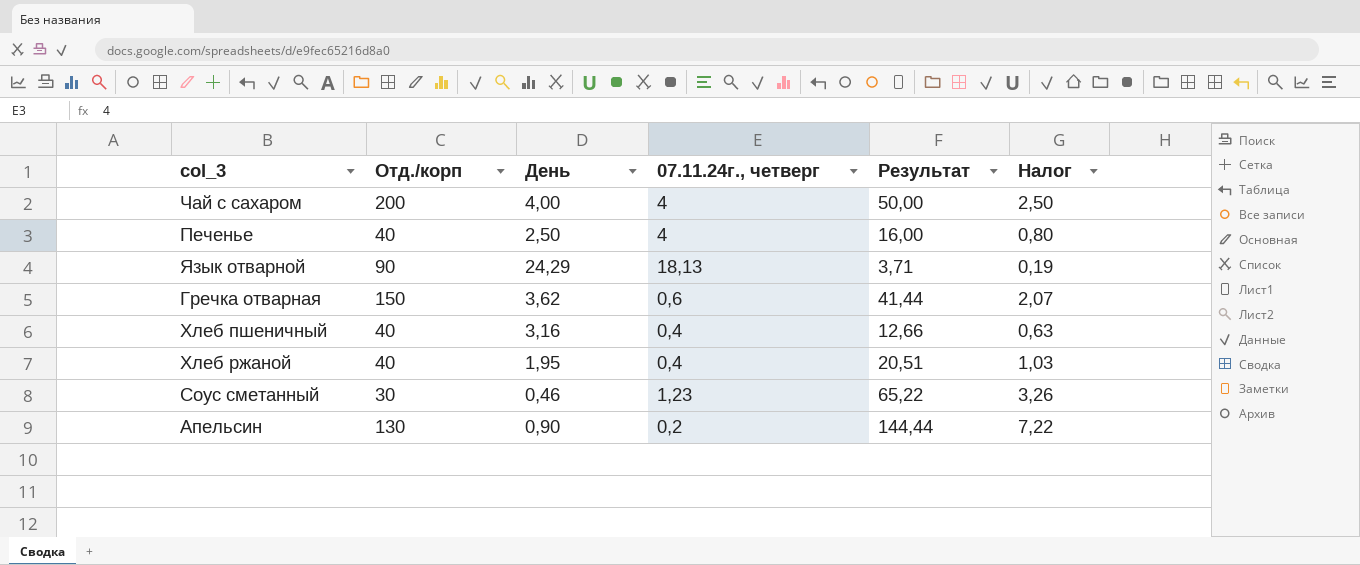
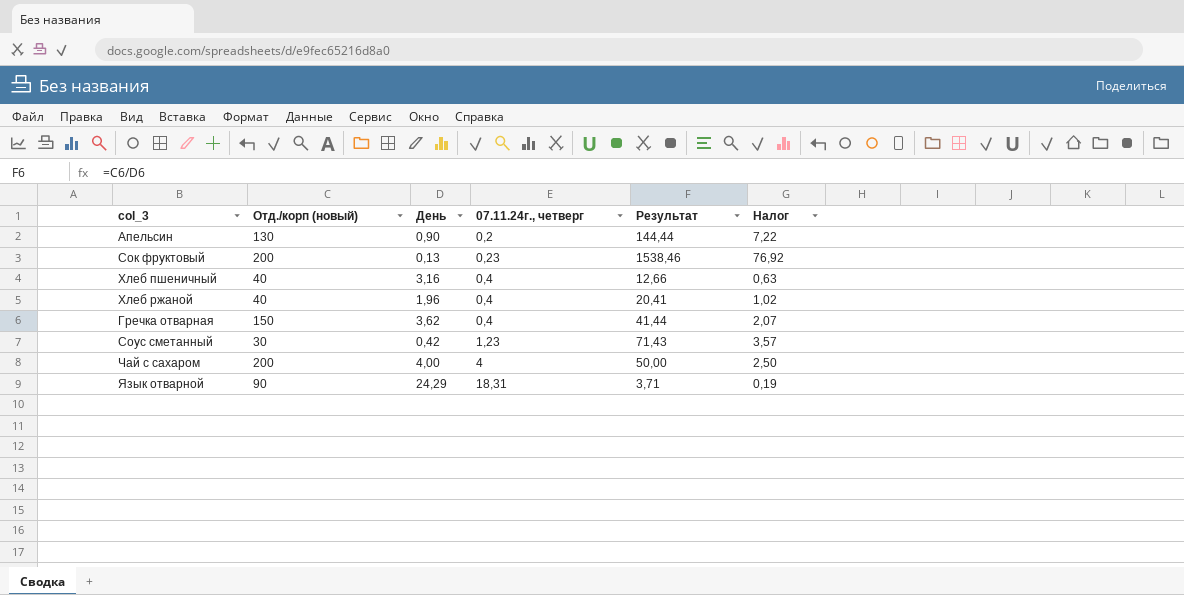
row order: none -> 07.11.24г., четверг ascending
column name: Отд./корп -> Отд./корп (новый)
row Печенье: 40 | 2,50 | 4 | 16,00 | 0,80 -> none
row Сок фруктовый: none -> 200 | 0,13 | 0,23 | 1538,46 | 76,92
Хлеб ржаной | День: 1,95 -> 1,96
Хлеб ржаной | Результат: 20,51 -> 20,41
Хлеб ржаной | Налог: 1,03 -> 1,02
Гречка отварная | 07.11.24г., четверг: 0,6 -> 0,4
Соус сметанный | День: 0,46 -> 0,42
Соус сметанный | Результат: 65,22 -> 71,43
Соус сметанный | Налог: 3,26 -> 3,57
Язык отварной | 07.11.24г., четверг: 18,13 -> 18,31

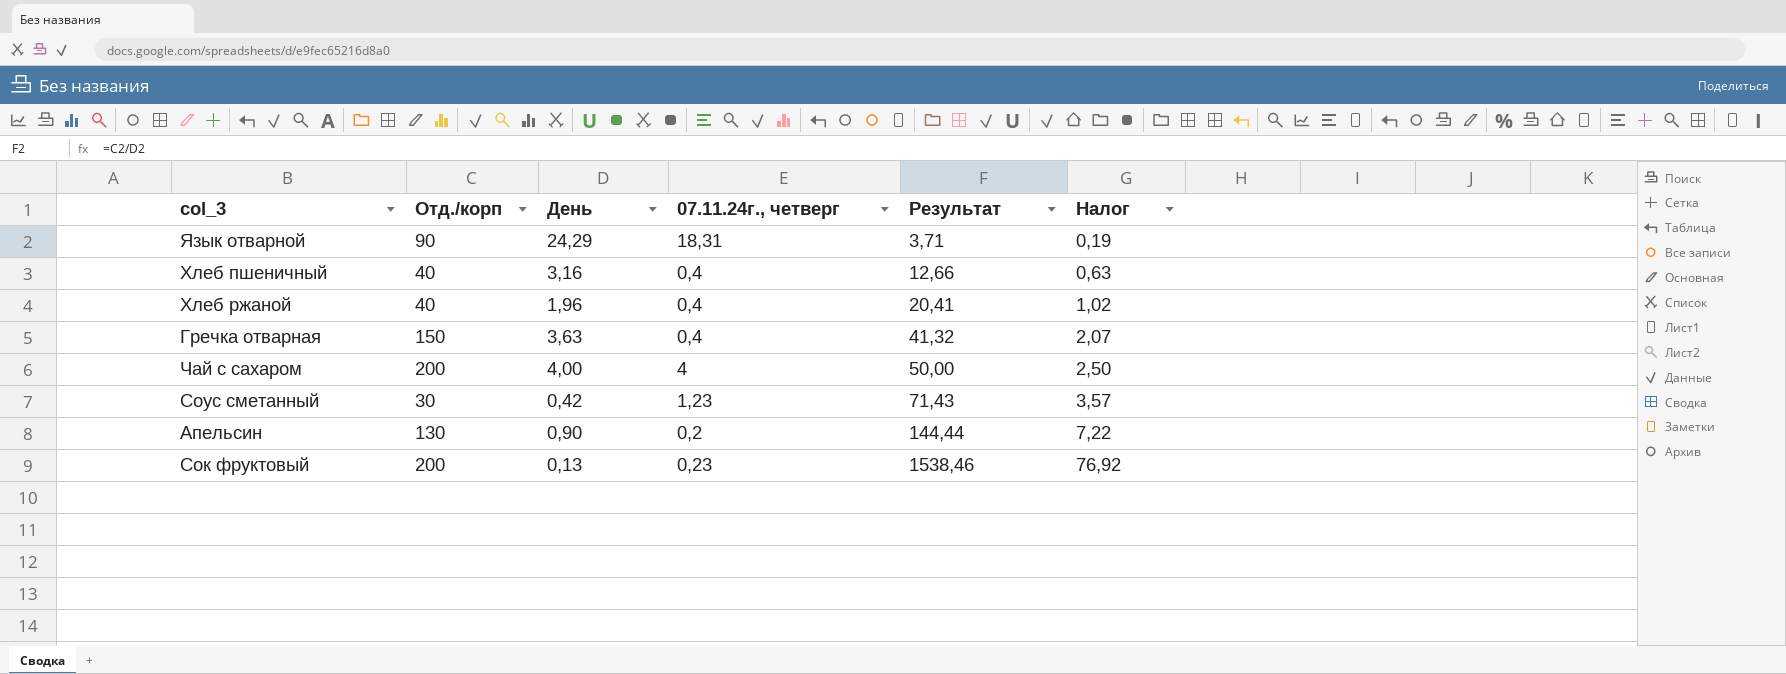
row order: 07.11.24г., четверг ascending -> Результат ascending
column name: Отд./корп (новый) -> Отд./корп
Гречка отварная | День: 3,62 -> 3,63
Гречка отварная | Результат: 41,44 -> 41,32

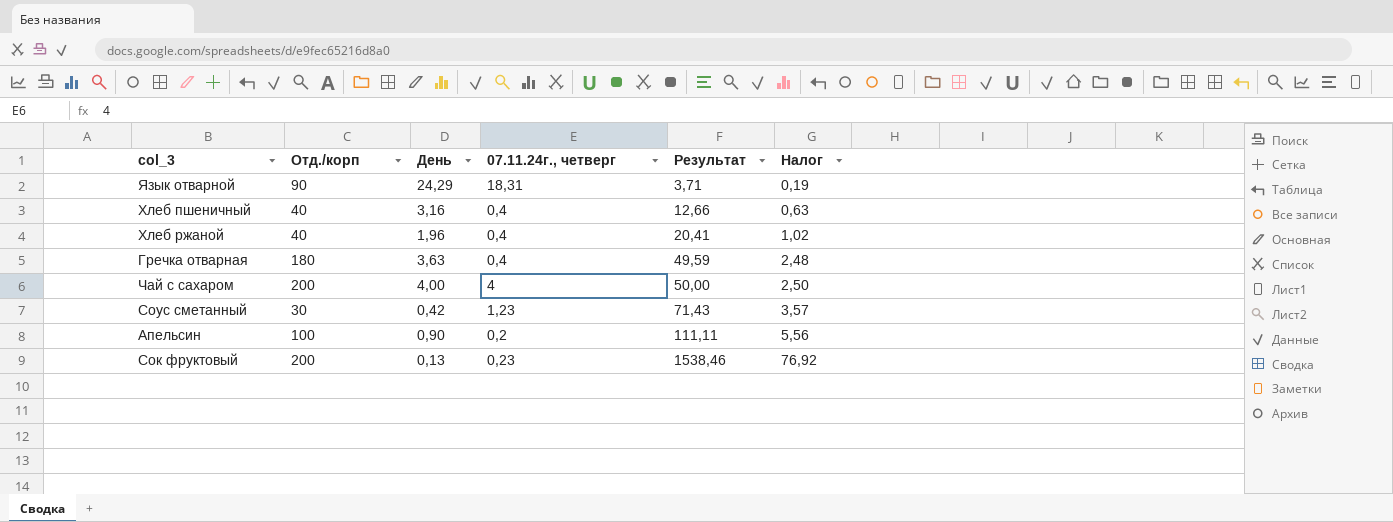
Гречка отварная | Отд./корп: 150 -> 180
Гречка отварная | Результат: 41,32 -> 49,59
Гречка отварная | Налог: 2,07 -> 2,48
Апельсин | Отд./корп: 130 -> 100
Апельсин | Результат: 144,44 -> 111,11
Апельсин | Налог: 7,22 -> 5,56

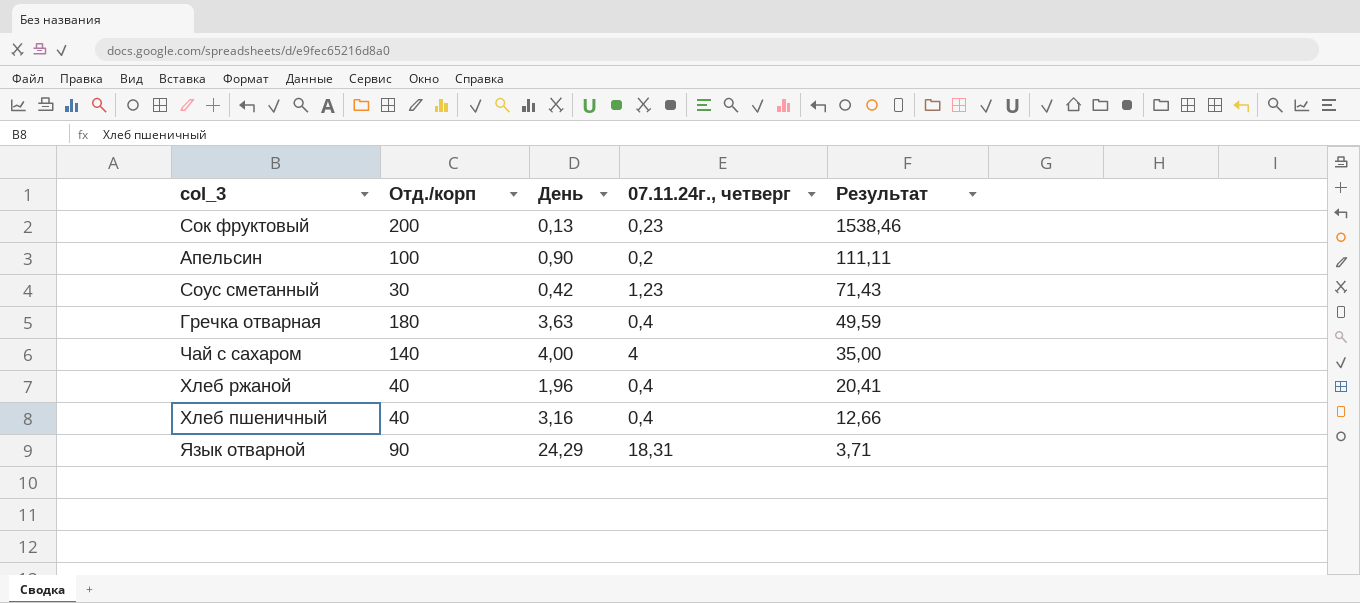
row order: Результат ascending -> Результат descending
column Налог | formula: [Результат] * 0,05 -> none
Чай с сахаром | Отд./корп: 200 -> 140
Чай с сахаром | Результат: 50,00 -> 35,00

